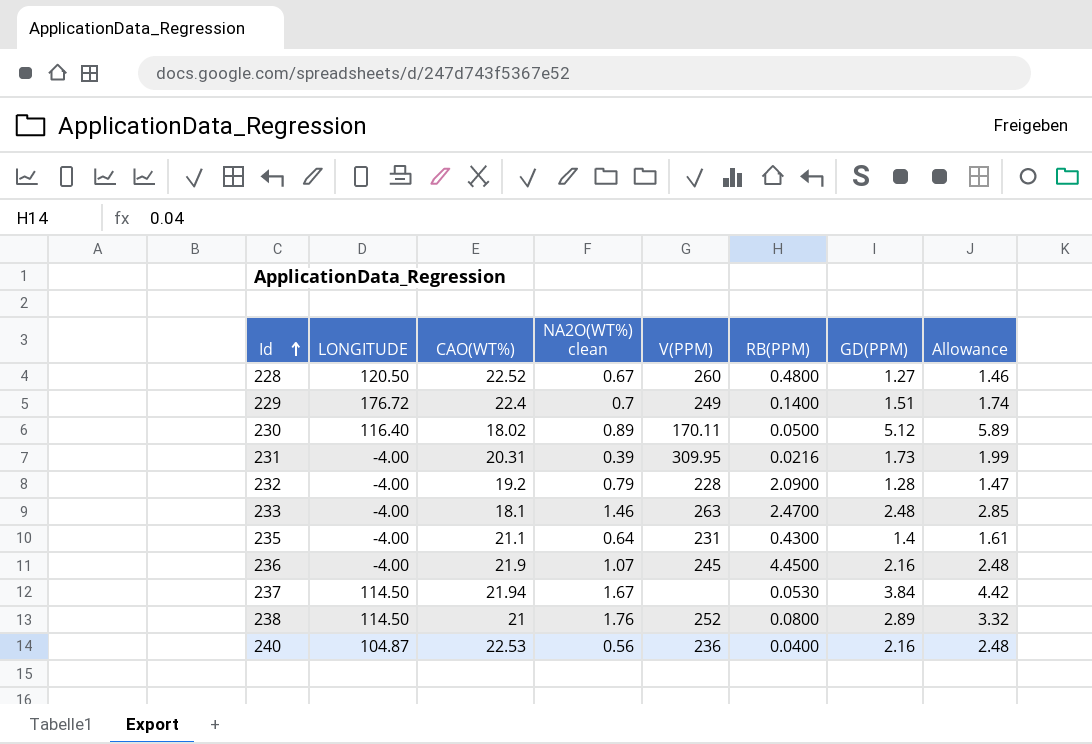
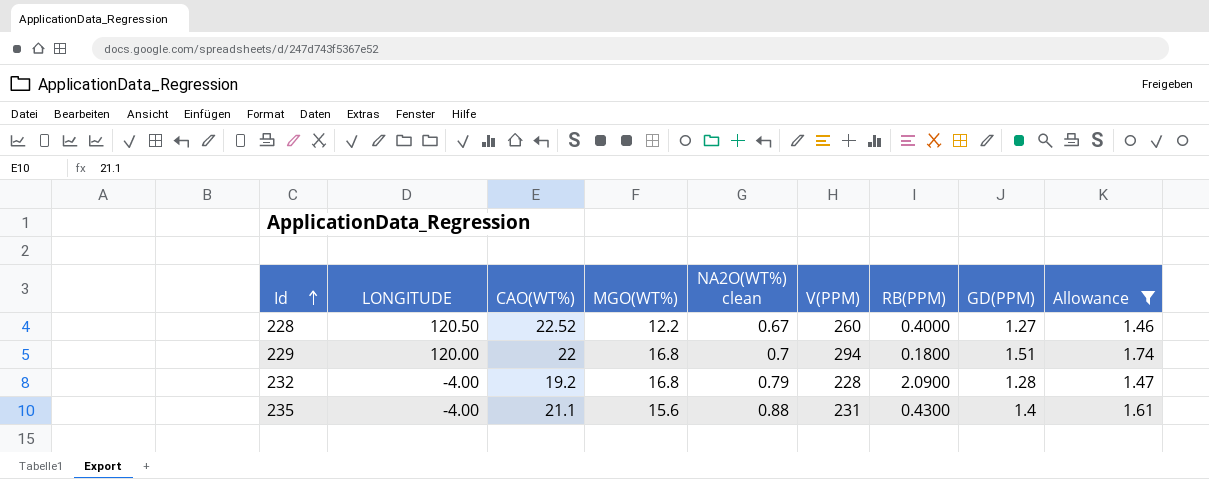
filter: none -> Allowance <= 1.74
column MGO(WT%) | position: none -> 4
228 | RB(PPM): 0.4800 -> 0.4000
229 | LONGITUDE: 176.72 -> 120.00
229 | CAO(WT%): 22.4 -> 22
229 | V(PPM): 249 -> 294
229 | RB(PPM): 0.1400 -> 0.1800
235 | NA2O(WT%) clean: 0.64 -> 0.88

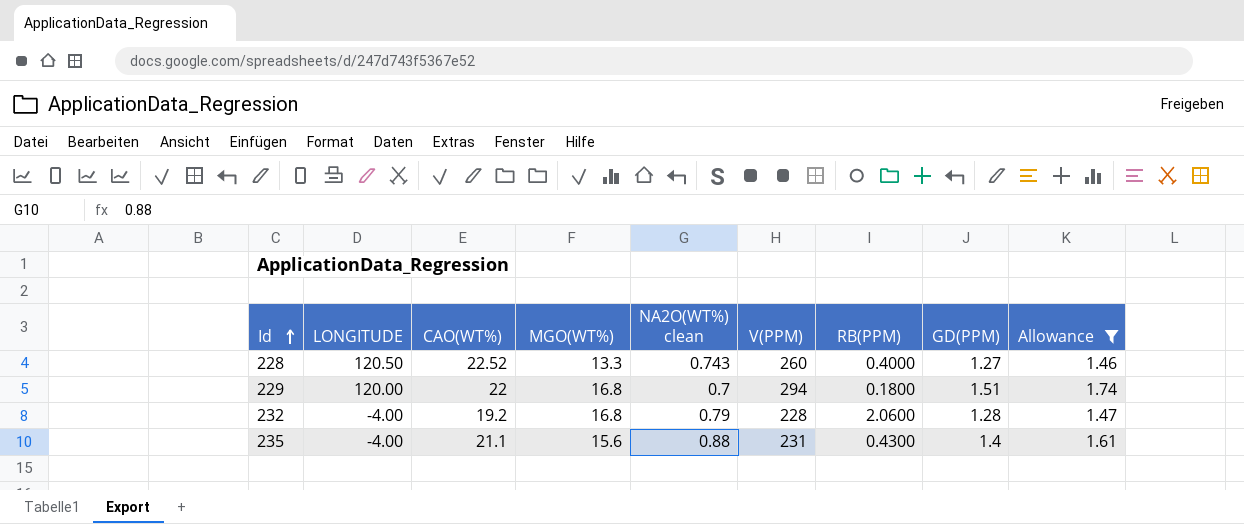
228 | MGO(WT%): 12.2 -> 13.3
228 | NA2O(WT%) clean: 0.67 -> 0.743
232 | RB(PPM): 2.0900 -> 2.0600

